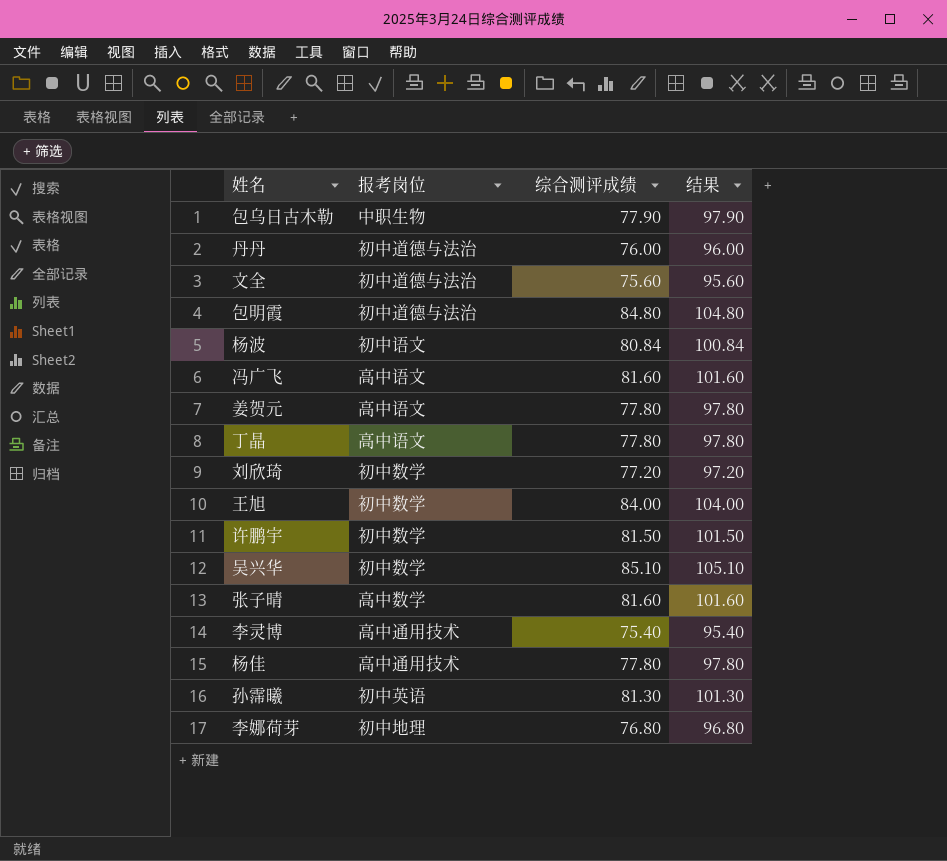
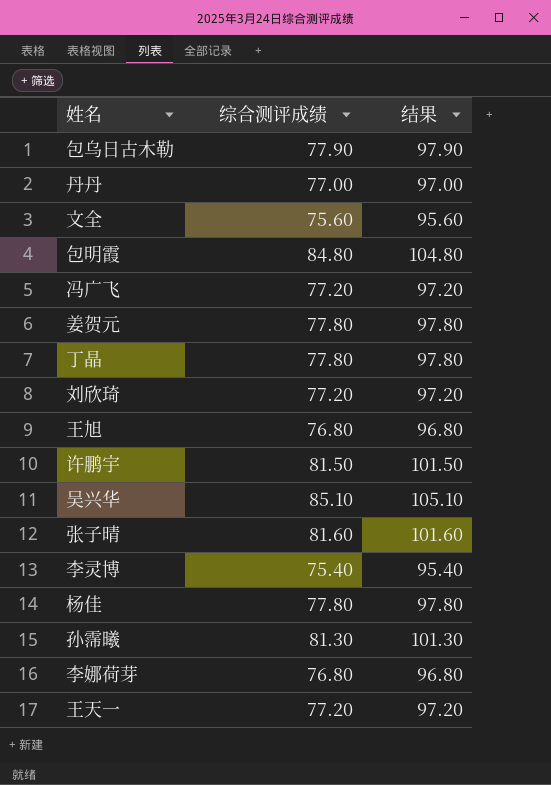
column 报考岗位 | position: 2 -> none
row 杨波: 初中语文 | 80.84 | 100.84 -> none
丹丹 | 综合测评成绩: 76.00 -> 77.00
丹丹 | 结果: 96.00 -> 97.00
冯广飞 | 综合测评成绩: 81.60 -> 77.20
冯广飞 | 结果: 101.60 -> 97.20
王旭 | 综合测评成绩: 84.00 -> 76.80
王旭 | 结果: 104.00 -> 96.80
row 王天一: none -> 77.20 | 97.20

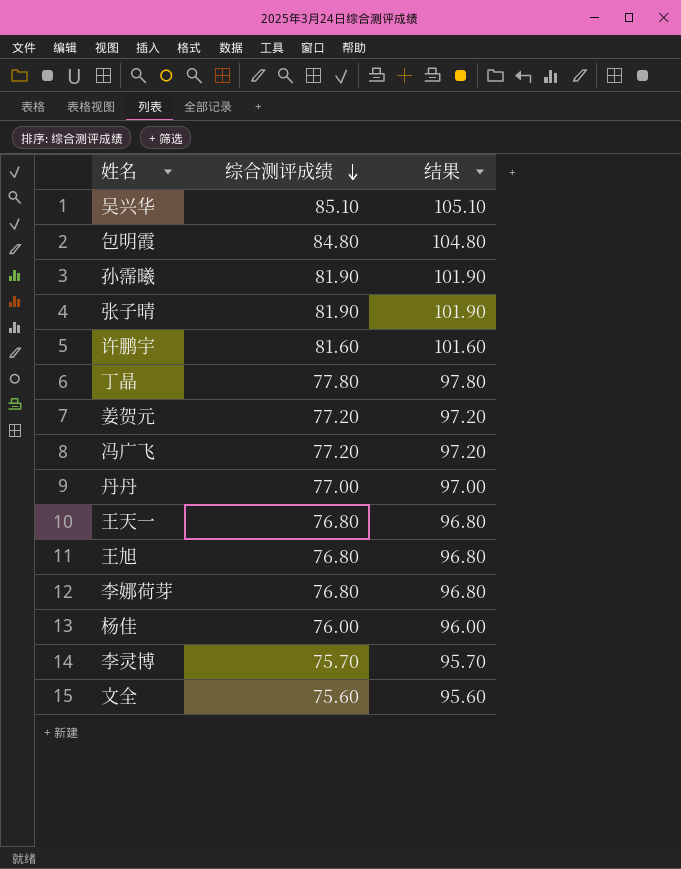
row order: none -> 综合测评成绩 descending
row 包乌日古木勒: 77.90 | 97.90 -> none
row 刘欣琦: 77.20 | 97.20 -> none
孙霈曦 | 综合测评成绩: 81.30 -> 81.90
孙霈曦 | 结果: 101.30 -> 101.90
张子晴 | 综合测评成绩: 81.60 -> 81.90
张子晴 | 结果: 101.60 -> 101.90
许鹏宇 | 综合测评成绩: 81.50 -> 81.60
许鹏宇 | 结果: 101.50 -> 101.60
姜贺元 | 综合测评成绩: 77.80 -> 77.20
姜贺元 | 结果: 97.80 -> 97.20
王天一 | 综合测评成绩: 77.20 -> 76.80
王天一 | 结果: 97.20 -> 96.80
杨佳 | 综合测评成绩: 77.80 -> 76.00
杨佳 | 结果: 97.80 -> 96.00
李灵博 | 综合测评成绩: 75.40 -> 75.70
李灵博 | 结果: 95.40 -> 95.70

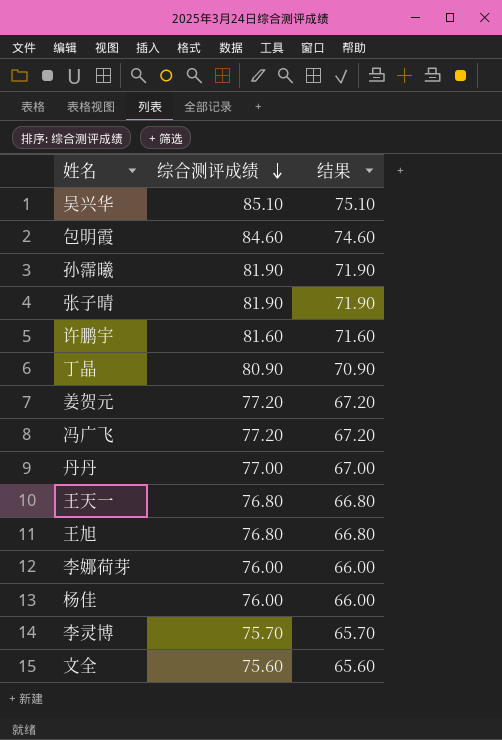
column 结果 | formula: [综合测评成绩] + 20 -> [综合测评成绩] - 10
包明霞 | 综合测评成绩: 84.80 -> 84.60
丁晶 | 综合测评成绩: 77.80 -> 80.90
李娜荷芽 | 综合测评成绩: 76.80 -> 76.00

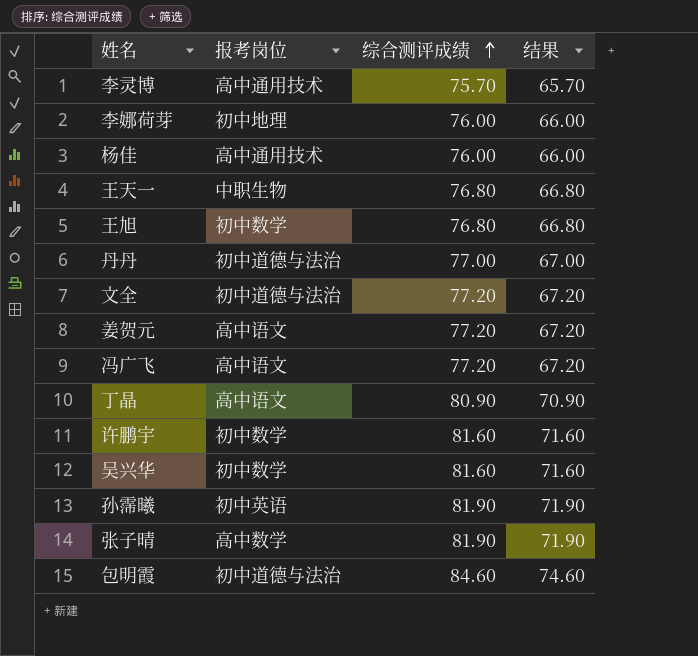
row order: 综合测评成绩 descending -> 综合测评成绩 ascending
column 报考岗位 | position: none -> 2
文全 | 综合测评成绩: 75.60 -> 77.20
文全 | 结果: 65.60 -> 67.20
吴兴华 | 综合测评成绩: 85.10 -> 81.60
吴兴华 | 结果: 75.10 -> 71.60

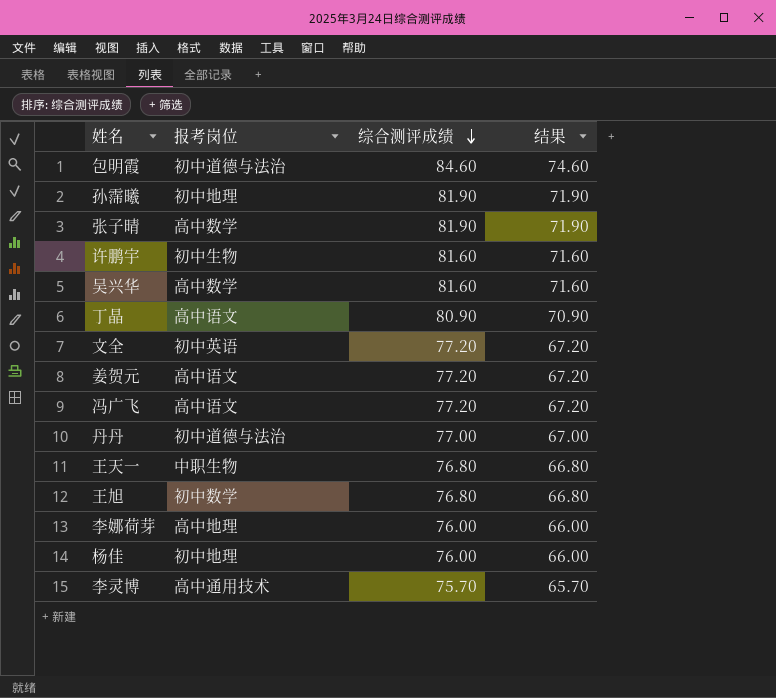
row order: 综合测评成绩 ascending -> 综合测评成绩 descending
孙霈曦 | 报考岗位: 初中英语 -> 初中地理
许鹏宇 | 报考岗位: 初中数学 -> 初中生物
吴兴华 | 报考岗位: 初中数学 -> 高中数学
文全 | 报考岗位: 初中道德与法治 -> 初中英语
李娜荷芽 | 报考岗位: 初中地理 -> 高中地理
杨佳 | 报考岗位: 高中通用技术 -> 初中地理

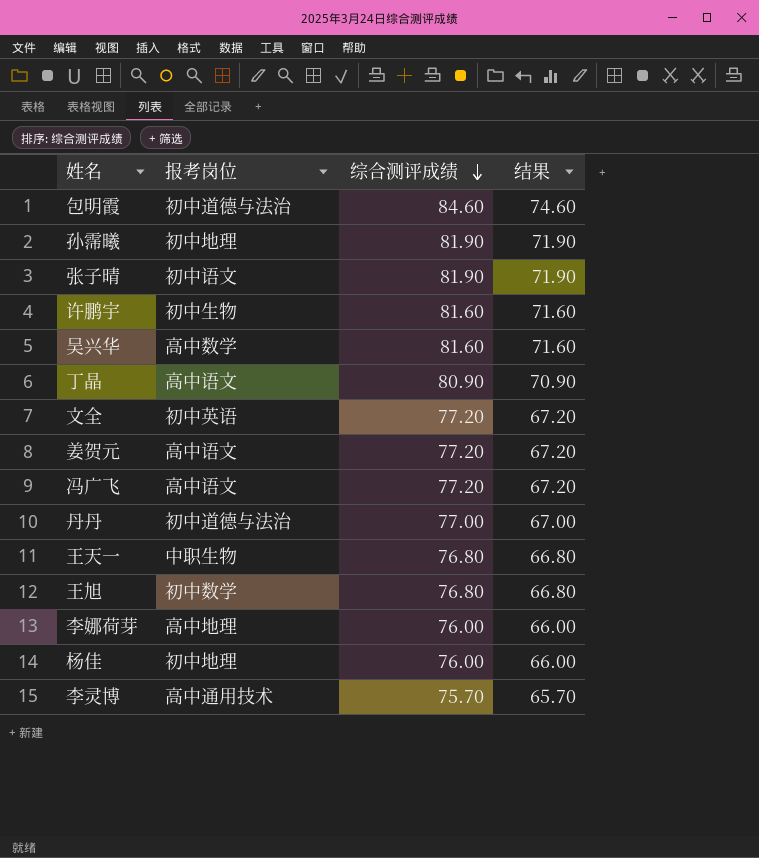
张子晴 | 报考岗位: 高中数学 -> 初中语文

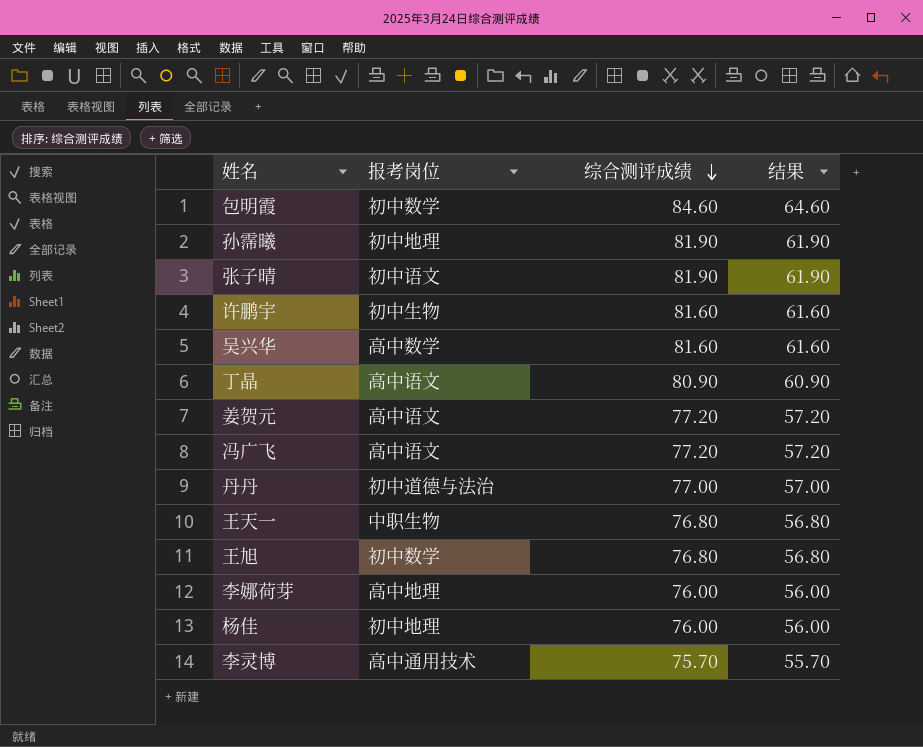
column 结果 | formula: [综合测评成绩] - 10 -> [综合测评成绩] - 20
row 文全: 初中英语 | 77.20 | 67.20 -> none
包明霞 | 报考岗位: 初中道德与法治 -> 初中数学

